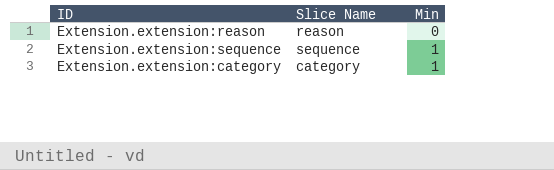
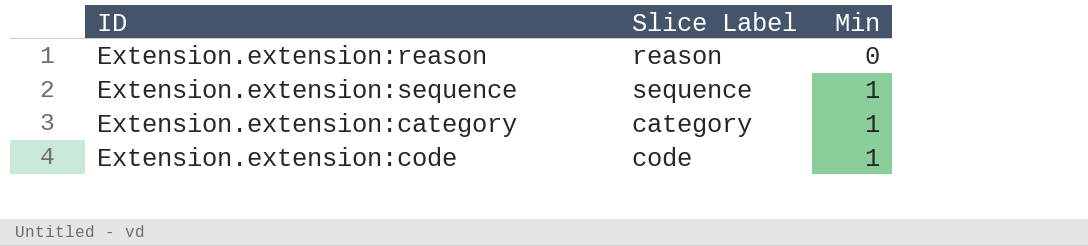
column name: Slice Name -> Slice Label
row Extension.extension:code: none -> code | 1

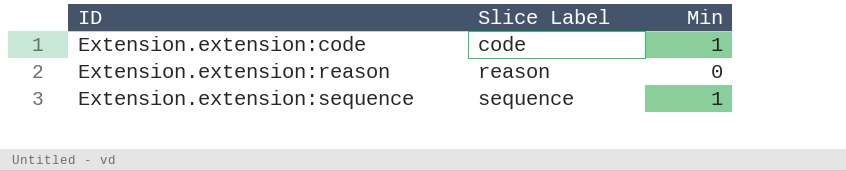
row order: Min ascending -> ID ascending
row Extension.extension:category: category | 1 -> none

